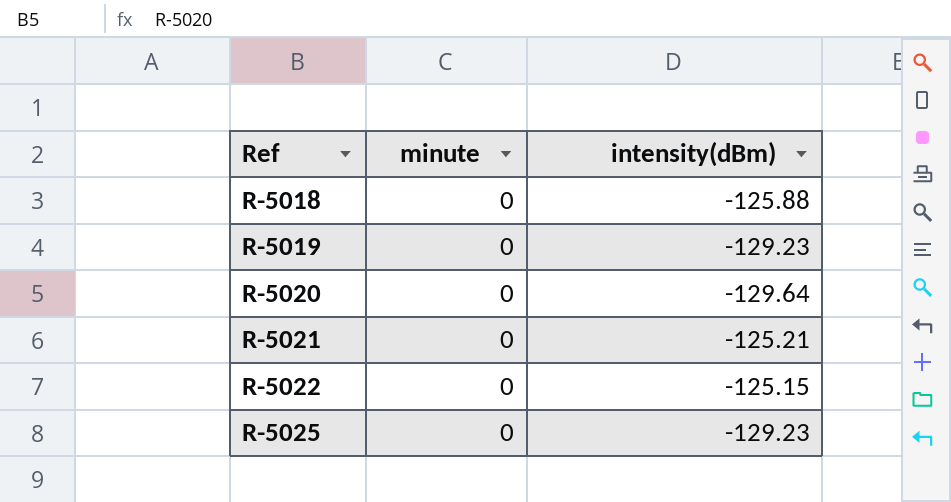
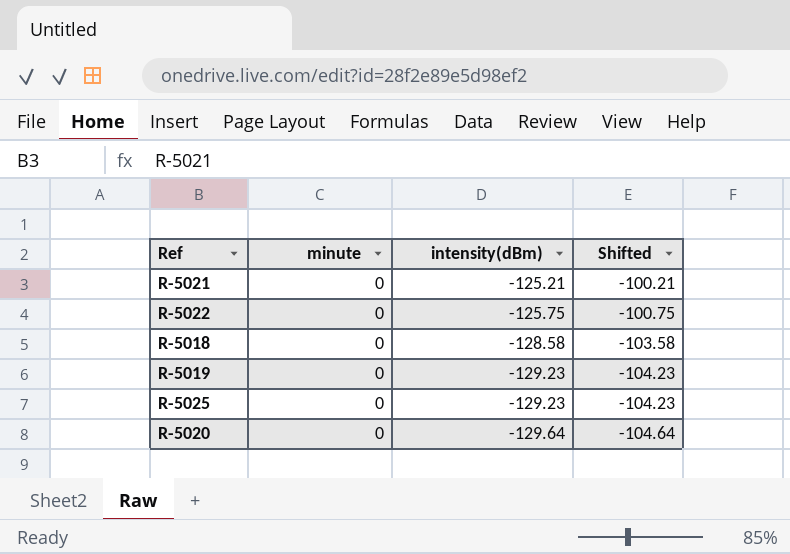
row order: Ref ascending -> intensity(dBm) descending
column Shifted | formula: none -> [intensity(dBm)] + 25
R-5022 | intensity(dBm): -125.15 -> -125.75
R-5018 | intensity(dBm): -125.88 -> -128.58

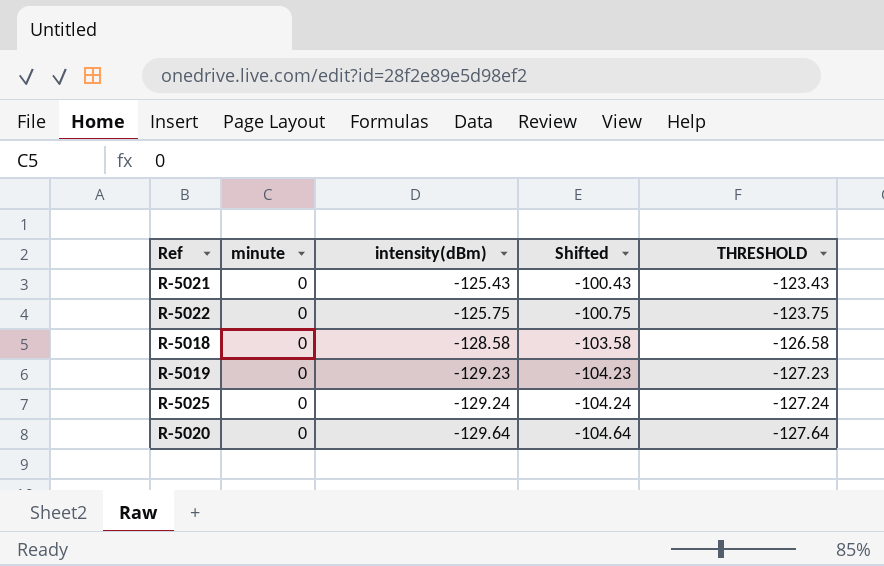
column THRESHOLD | formula: none -> [intensity(dBm)] + 2
R-5021 | intensity(dBm): -125.21 -> -125.43
R-5021 | Shifted: -100.21 -> -100.43
R-5025 | intensity(dBm): -129.23 -> -129.24
R-5025 | Shifted: -104.23 -> -104.24

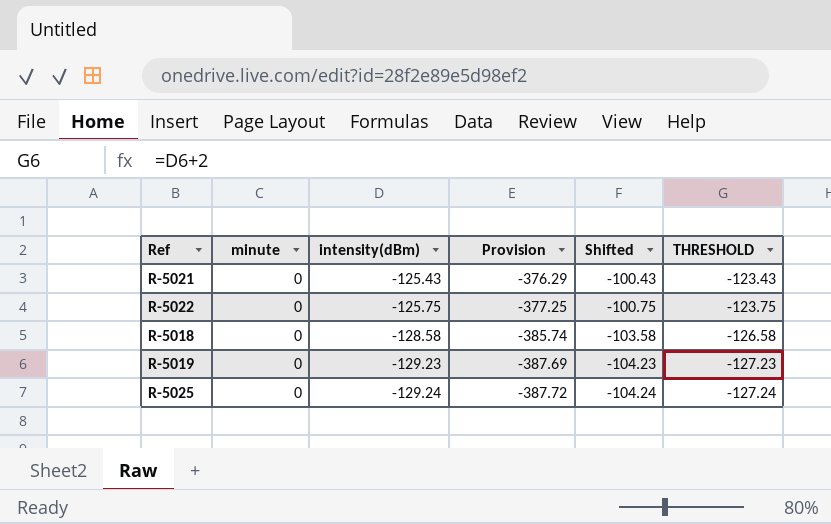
column Provision | formula: none -> [intensity(dBm)] * 3
row R-5020: 0 | -129.64 | -104.64 | -127.64 -> none

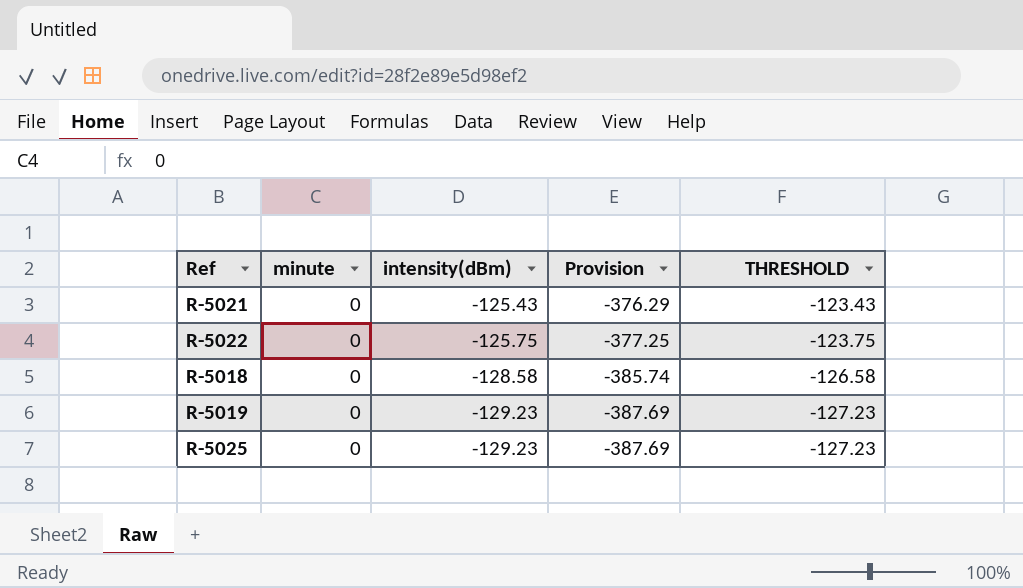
column Shifted | formula: [intensity(dBm)] + 25 -> none
R-5025 | intensity(dBm): -129.24 -> -129.23
R-5025 | Provision: -387.72 -> -387.69
R-5025 | THRESHOLD: -127.24 -> -127.23

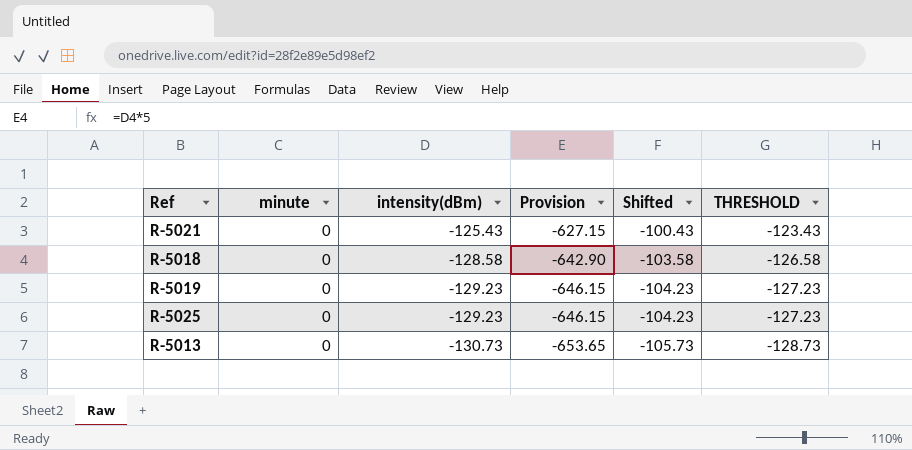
column Provision | formula: [intensity(dBm)] * 3 -> [intensity(dBm)] * 5
column Shifted | formula: none -> [intensity(dBm)] + 25
row R-5022: 0 | -125.75 | -377.25 | -123.75 -> none
row R-5013: none -> 0 | -130.73 | -653.65 | -105.73 | -128.73

